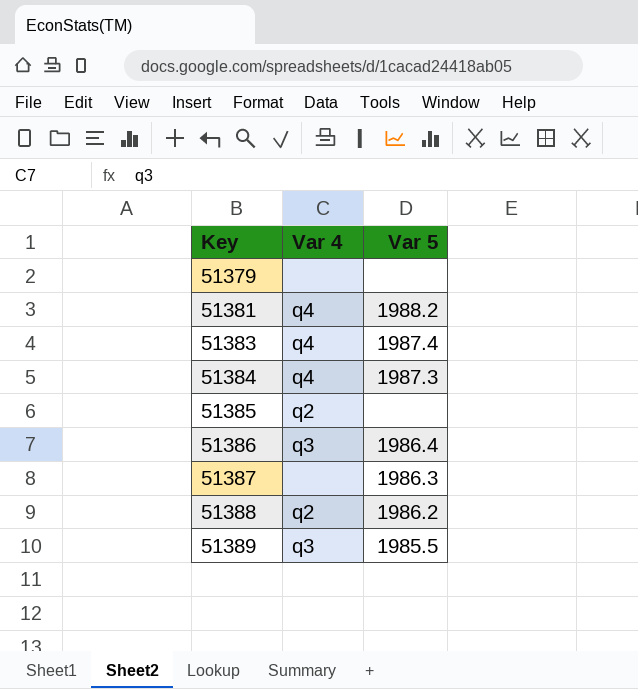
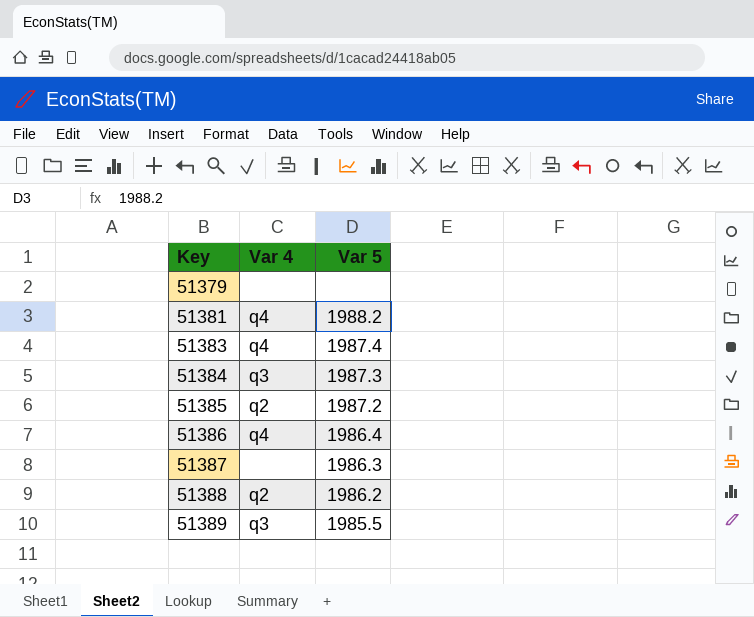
51384 | Var 4: q4 -> q3
51385 | Var 5: none -> 1987.2
51386 | Var 4: q3 -> q4

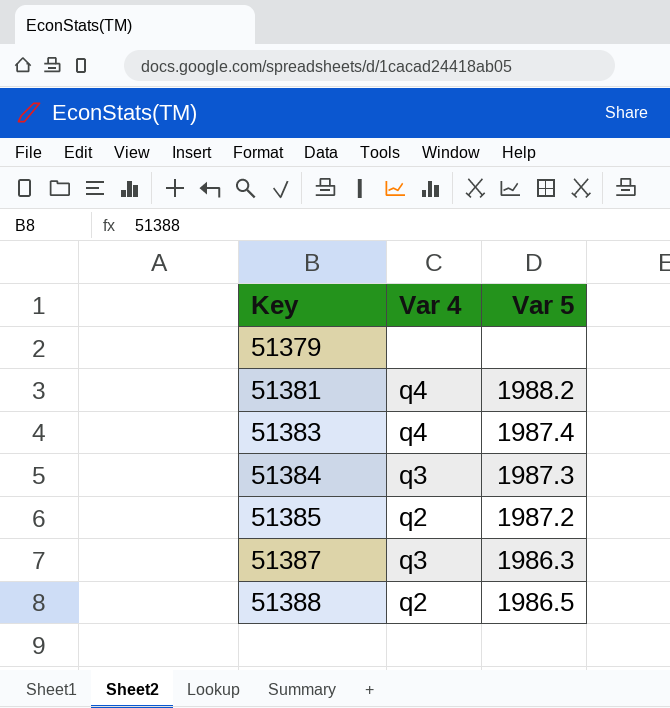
row 51386: q4 | 1986.4 -> none
row 51389: q3 | 1985.5 -> none
51387 | Var 4: none -> q3
51388 | Var 5: 1986.2 -> 1986.5

